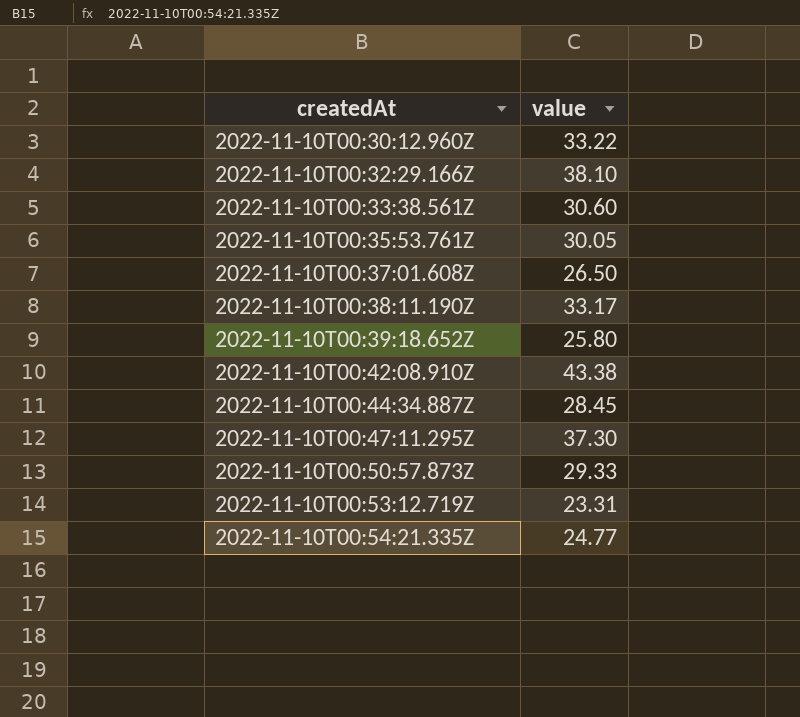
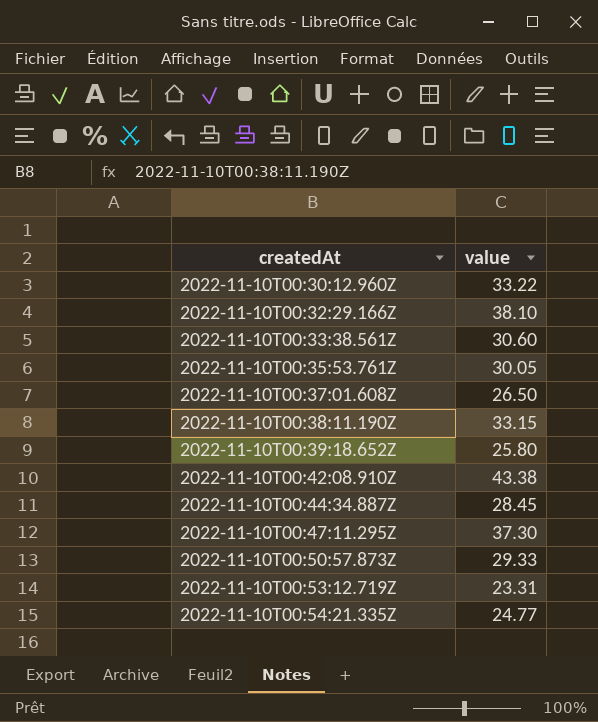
2022-11-10T00:38:11.190Z | value: 33.17 -> 33.15

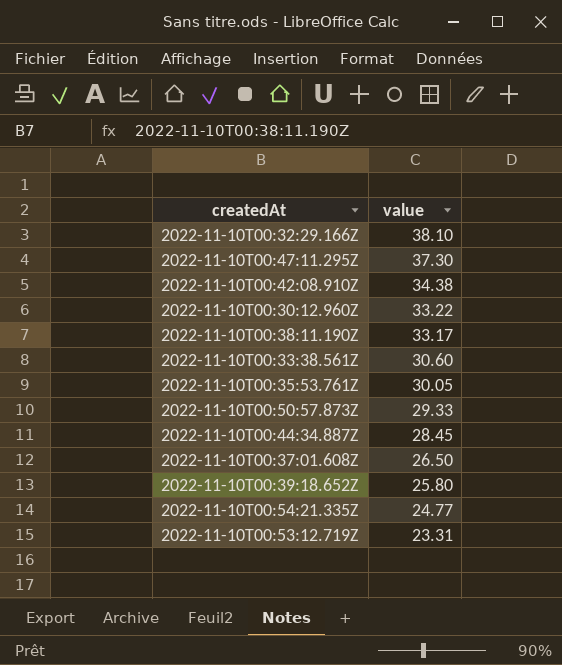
row order: createdAt ascending -> value descending
2022-11-10T00:42:08.910Z | value: 43.38 -> 34.38
2022-11-10T00:38:11.190Z | value: 33.15 -> 33.17

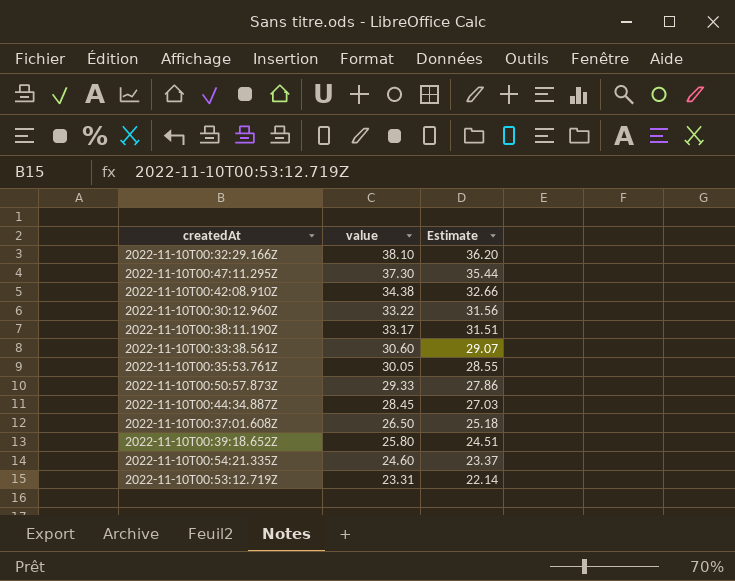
column Estimate | formula: none -> [value] * 0.95
2022-11-10T00:54:21.335Z | value: 24.77 -> 24.60

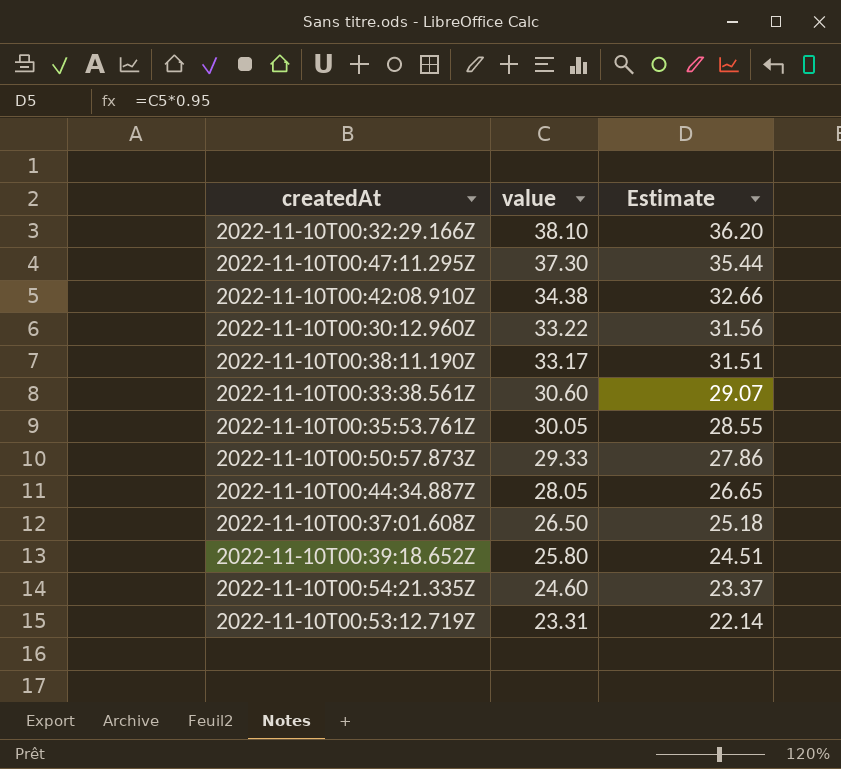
2022-11-10T00:44:34.887Z | value: 28.45 -> 28.05
2022-11-10T00:44:34.887Z | Estimate: 27.03 -> 26.65

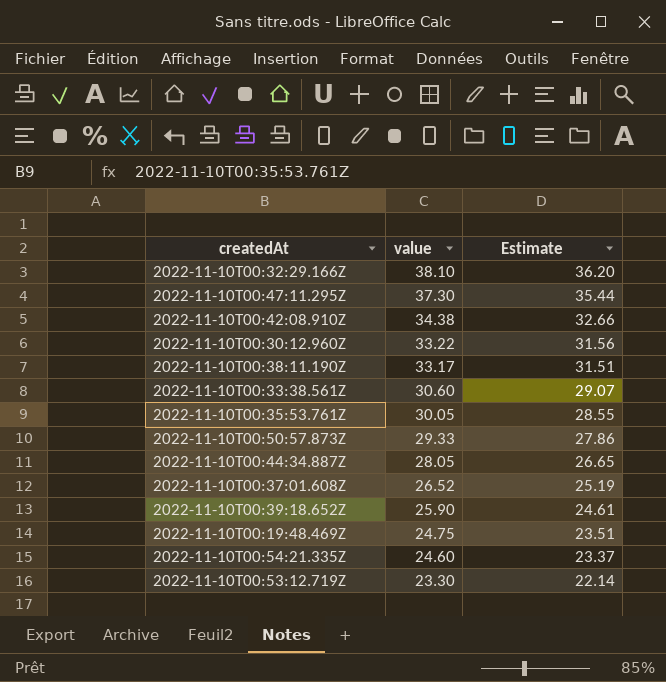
2022-11-10T00:37:01.608Z | value: 26.50 -> 26.52
2022-11-10T00:37:01.608Z | Estimate: 25.18 -> 25.19
2022-11-10T00:39:18.652Z | value: 25.80 -> 25.90
2022-11-10T00:39:18.652Z | Estimate: 24.51 -> 24.61
row 2022-11-10T00:19:48.469Z: none -> 24.75 | 23.51
2022-11-10T00:53:12.719Z | value: 23.31 -> 23.30

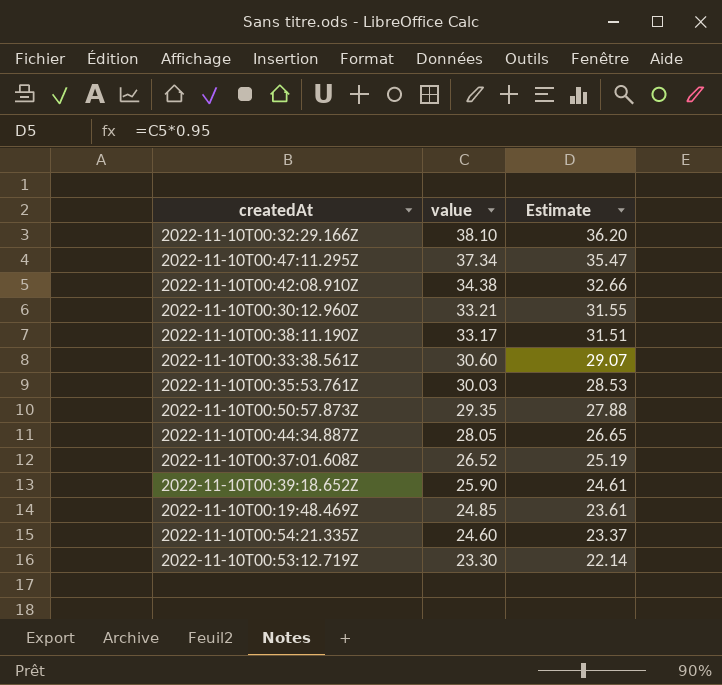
2022-11-10T00:47:11.295Z | value: 37.30 -> 37.34
2022-11-10T00:47:11.295Z | Estimate: 35.44 -> 35.47
2022-11-10T00:30:12.960Z | value: 33.22 -> 33.21
2022-11-10T00:30:12.960Z | Estimate: 31.56 -> 31.55
2022-11-10T00:35:53.761Z | value: 30.05 -> 30.03
2022-11-10T00:35:53.761Z | Estimate: 28.55 -> 28.53
2022-11-10T00:50:57.873Z | value: 29.33 -> 29.35
2022-11-10T00:50:57.873Z | Estimate: 27.86 -> 27.88
2022-11-10T00:19:48.469Z | value: 24.75 -> 24.85
2022-11-10T00:19:48.469Z | Estimate: 23.51 -> 23.61

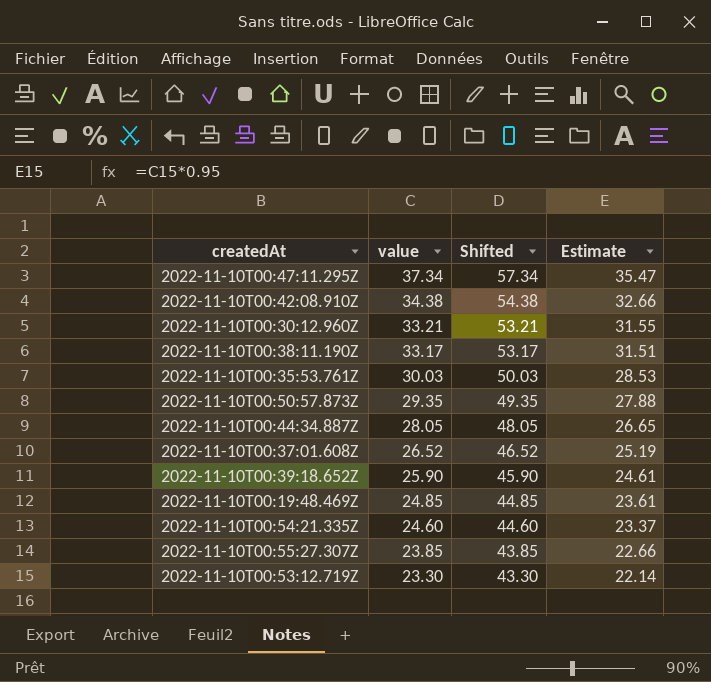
column Shifted | formula: none -> [value] + 20
row 2022-11-10T00:32:29.166Z: 38.10 | 36.20 -> none
row 2022-11-10T00:33:38.561Z: 30.60 | 29.07 -> none
row 2022-11-10T00:55:27.307Z: none -> 23.85 | 43.85 | 22.66

